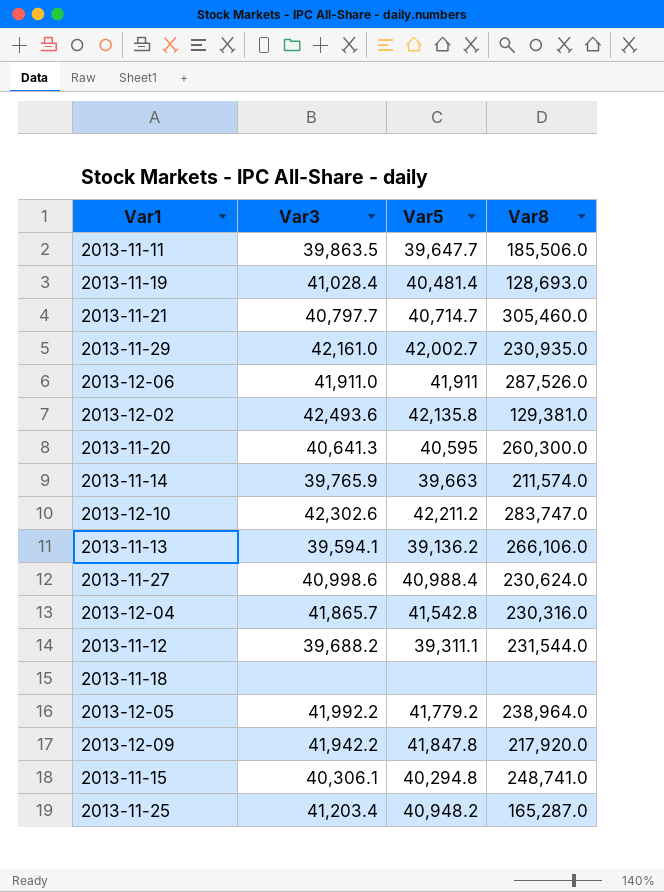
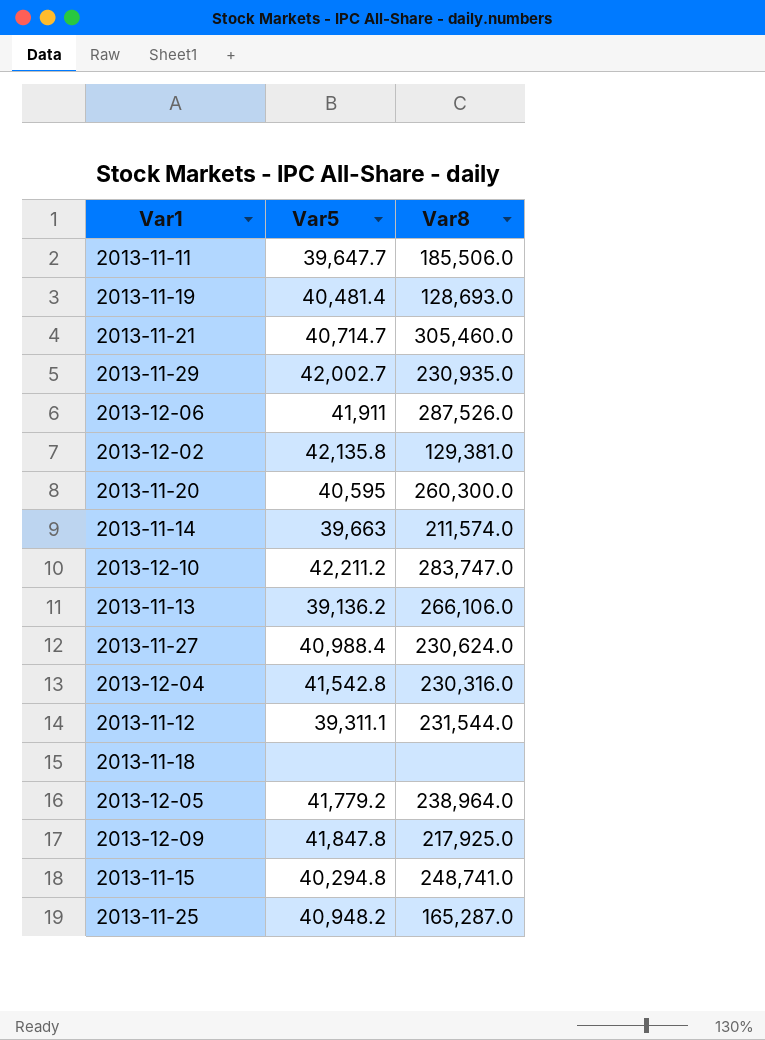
column Var3 | position: 2 -> none
2013-12-09 | Var8: 217,920.0 -> 217,925.0

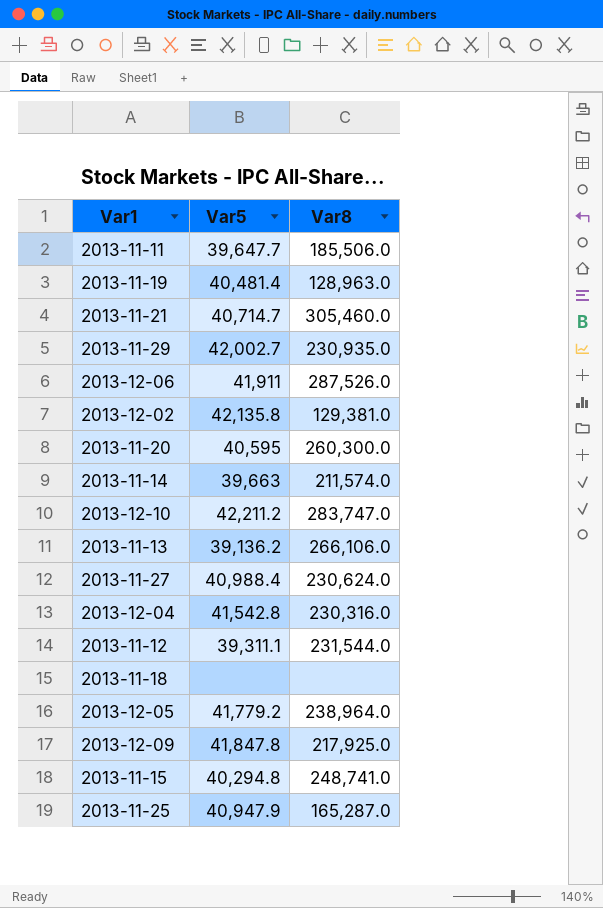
2013-11-19 | Var8: 128,693.0 -> 128,963.0
2013-11-25 | Var5: 40,948.2 -> 40,947.9

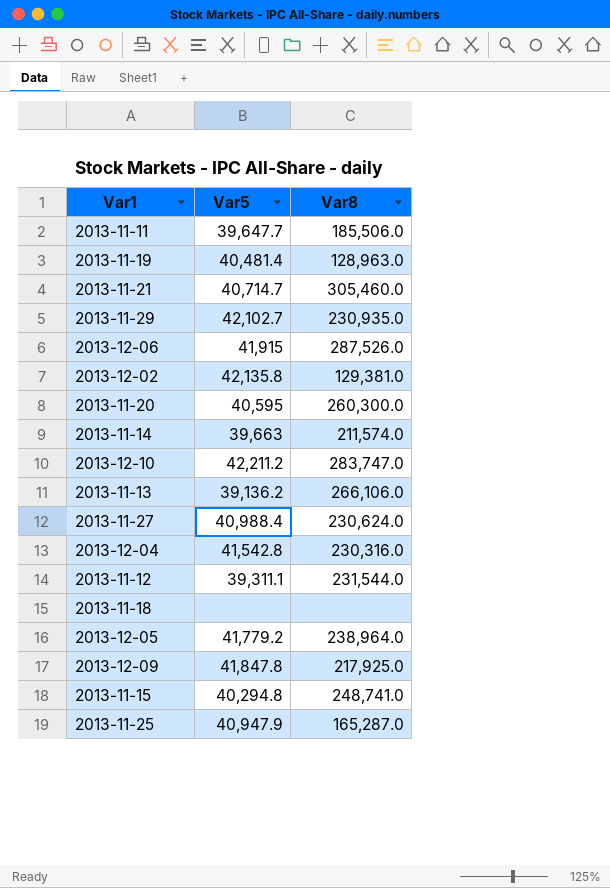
2013-11-29 | Var5: 42,002.7 -> 42,102.7
2013-12-06 | Var5: 41,911 -> 41,915

